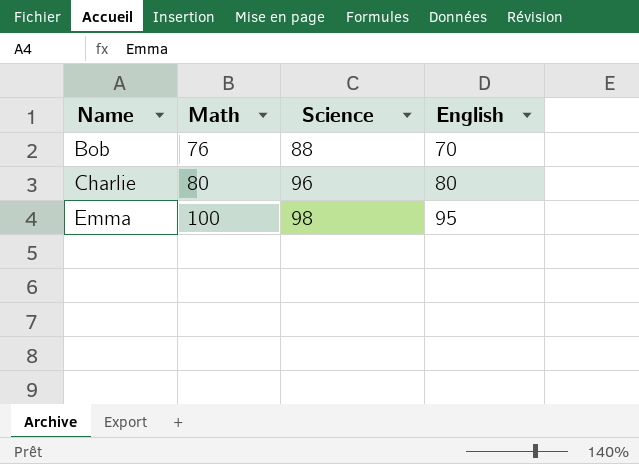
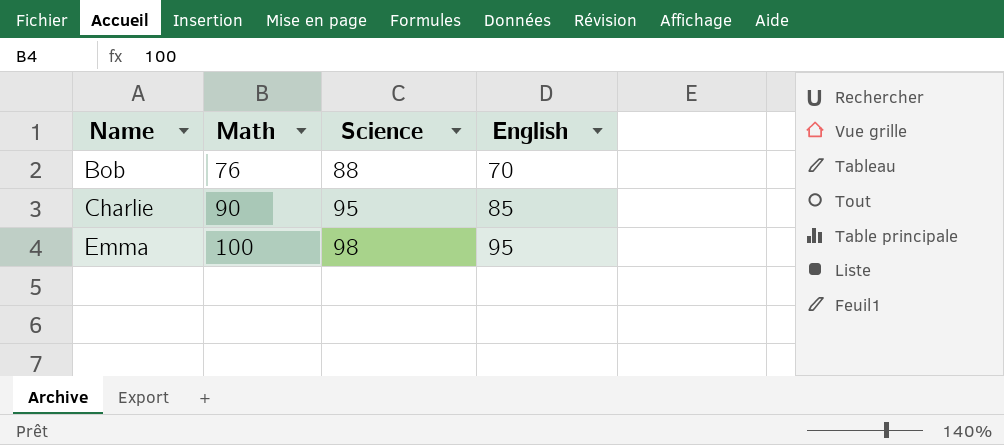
Charlie | Math: 80 -> 90
Charlie | Science: 96 -> 95
Charlie | English: 80 -> 85

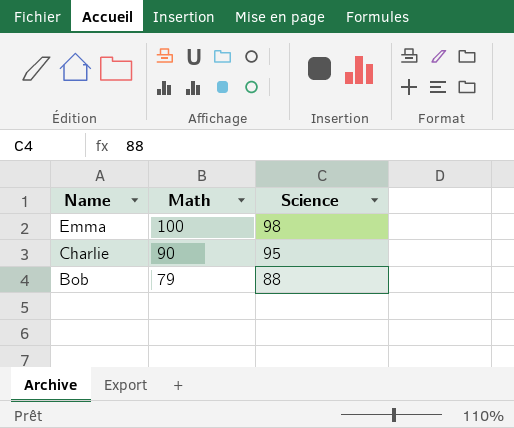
row order: Name ascending -> Name descending
column English | position: 4 -> none
Bob | Math: 76 -> 79

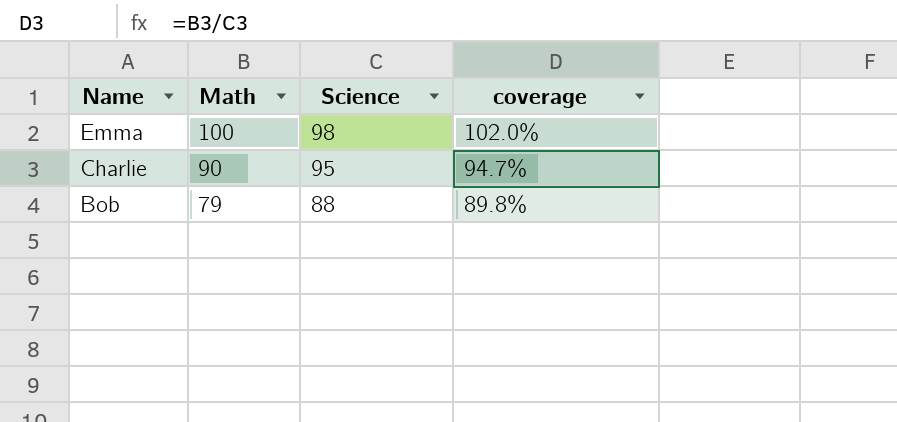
column coverage | formula: none -> [Math] / [Science]

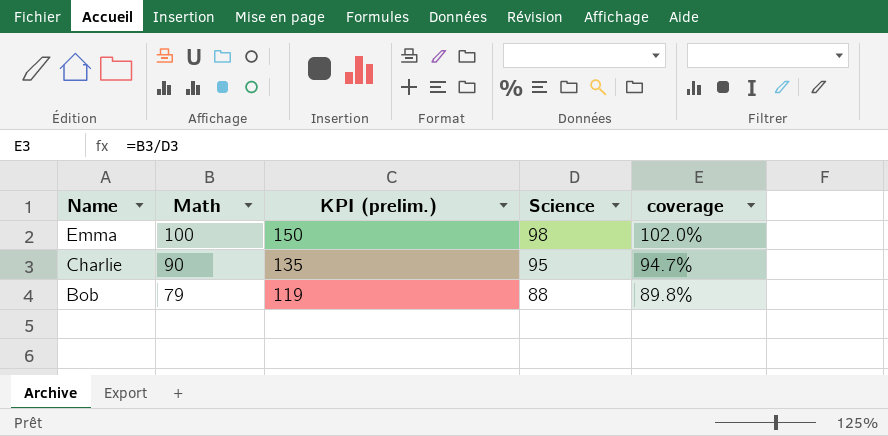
column KPI (prelim.) | formula: none -> [Math] * 1.5

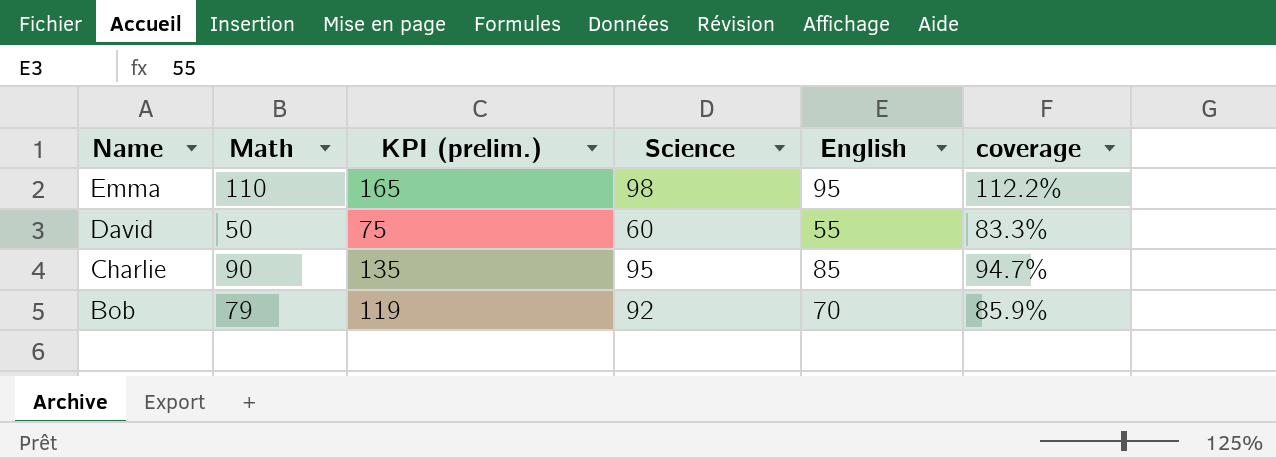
column English | position: none -> 5
Emma | Math: 100 -> 110
Emma | KPI (prelim.): 150 -> 165
Emma | coverage: 102.0% -> 112.2%
row David: none -> 50 | 75 | 60 | 55 | 83.3%
Bob | Science: 88 -> 92
Bob | coverage: 89.8% -> 85.9%

